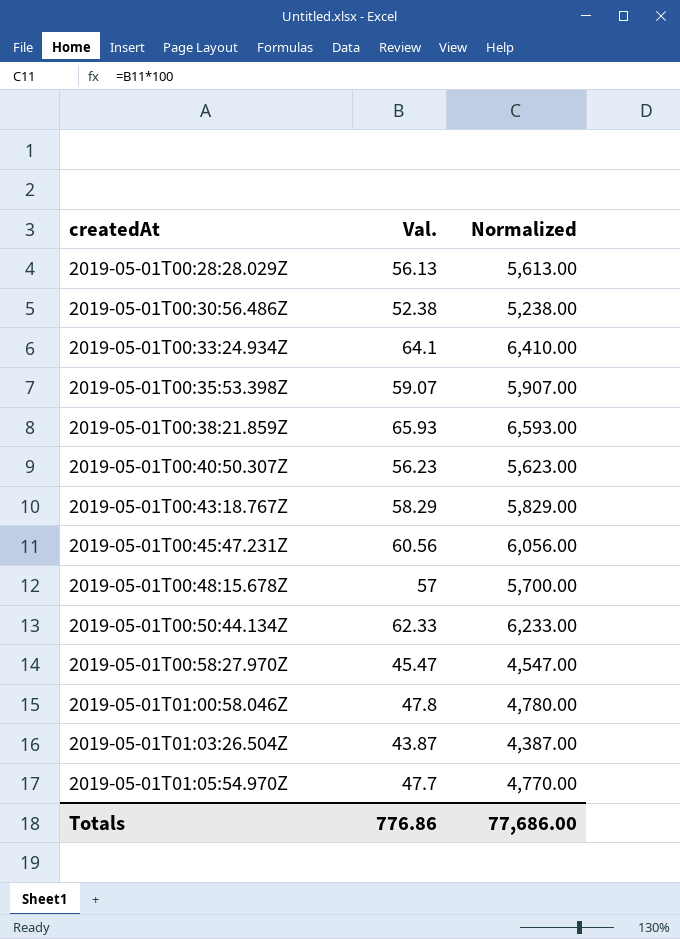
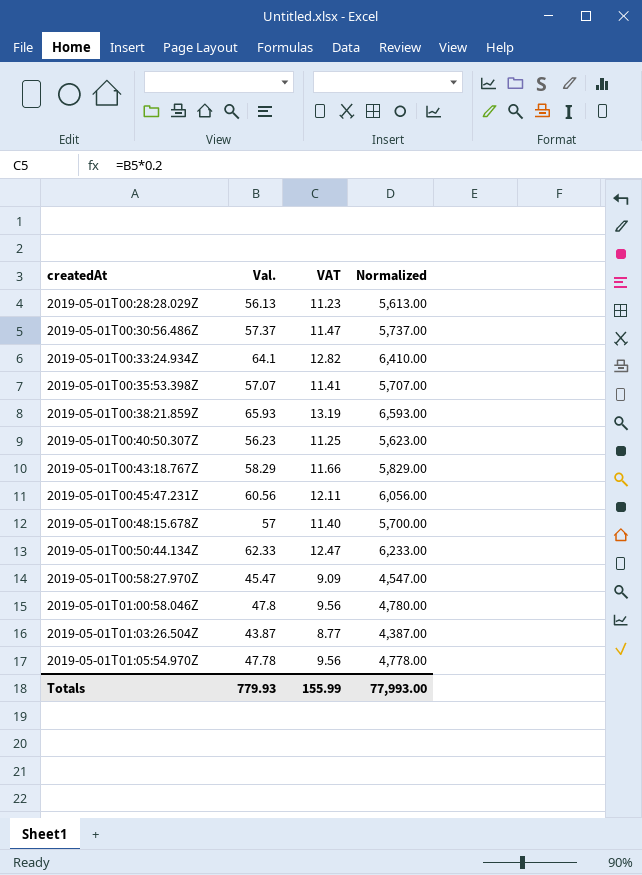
column VAT | formula: none -> [Val.] * 0.2
2019-05-01T00:30:56.486Z | Val.: 52.38 -> 57.37
2019-05-01T00:30:56.486Z | Normalized: 5,238.00 -> 5,737.00
2019-05-01T00:35:53.398Z | Val.: 59.07 -> 57.07
2019-05-01T00:35:53.398Z | Normalized: 5,907.00 -> 5,707.00
2019-05-01T01:05:54.970Z | Val.: 47.7 -> 47.78
2019-05-01T01:05:54.970Z | Normalized: 4,770.00 -> 4,778.00
Totals | Val.: 776.86 -> 779.93
Totals | Normalized: 77,686.00 -> 77,993.00

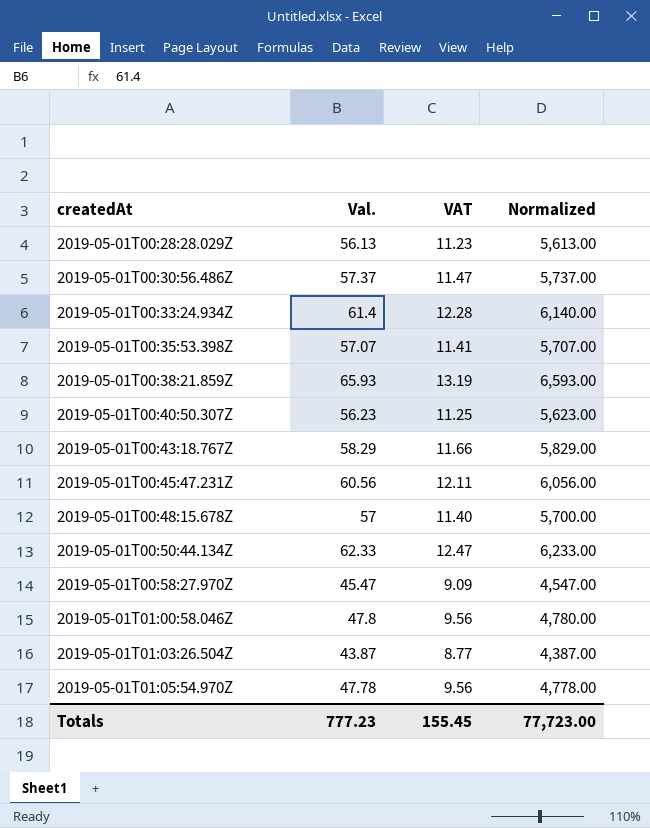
2019-05-01T00:33:24.934Z | Val.: 64.1 -> 61.4
2019-05-01T00:33:24.934Z | VAT: 12.82 -> 12.28
2019-05-01T00:33:24.934Z | Normalized: 6,410.00 -> 6,140.00
Totals | Val.: 779.93 -> 777.23
Totals | VAT: 155.99 -> 155.45
Totals | Normalized: 77,993.00 -> 77,723.00

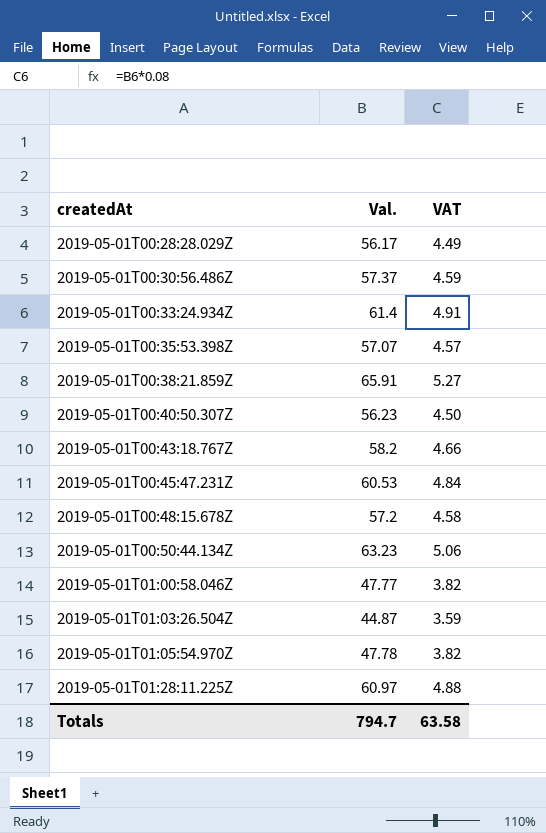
column Normalized | formula: [Val.] * 100 -> none
column VAT | formula: [Val.] * 0.2 -> [Val.] * 0.08
row 2019-05-01T00:58:27.970Z: 45.47 | 9.09 | 4,547.00 -> none
2019-05-01T00:28:28.029Z | Val.: 56.13 -> 56.17
2019-05-01T00:38:21.859Z | Val.: 65.93 -> 65.91
2019-05-01T00:43:18.767Z | Val.: 58.29 -> 58.2
2019-05-01T00:45:47.231Z | Val.: 60.56 -> 60.53
2019-05-01T00:48:15.678Z | Val.: 57 -> 57.2
2019-05-01T00:50:44.134Z | Val.: 62.33 -> 63.23
2019-05-01T01:00:58.046Z | Val.: 47.8 -> 47.77
2019-05-01T01:03:26.504Z | Val.: 43.87 -> 44.87
row 2019-05-01T01:28:11.225Z: none -> 60.97 | 4.88
Totals | Val.: 777.23 -> 794.7
Totals | VAT: 155.45 -> 63.58

